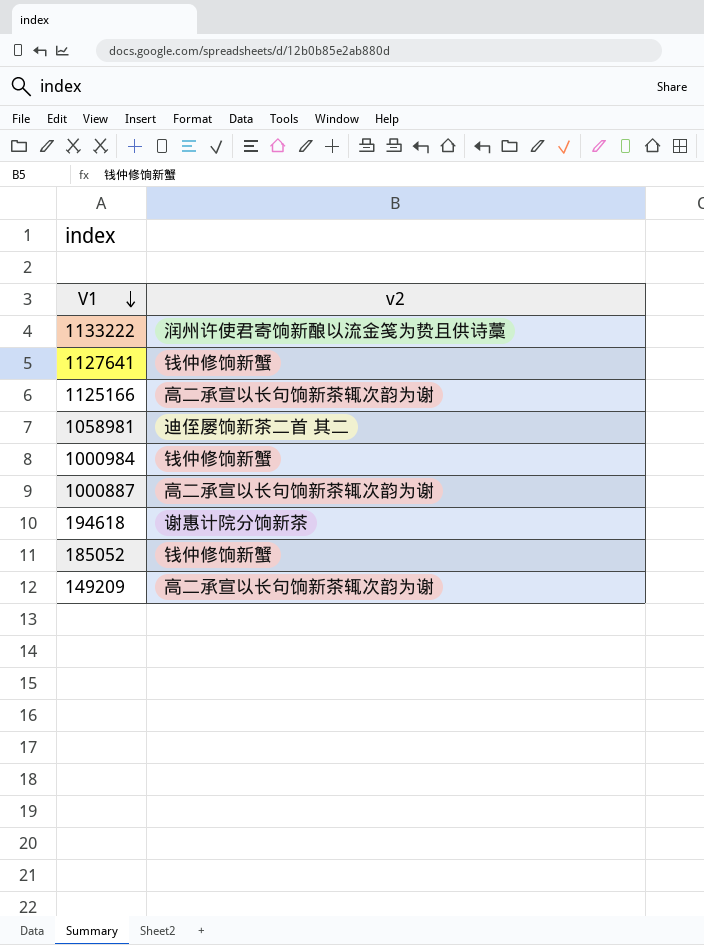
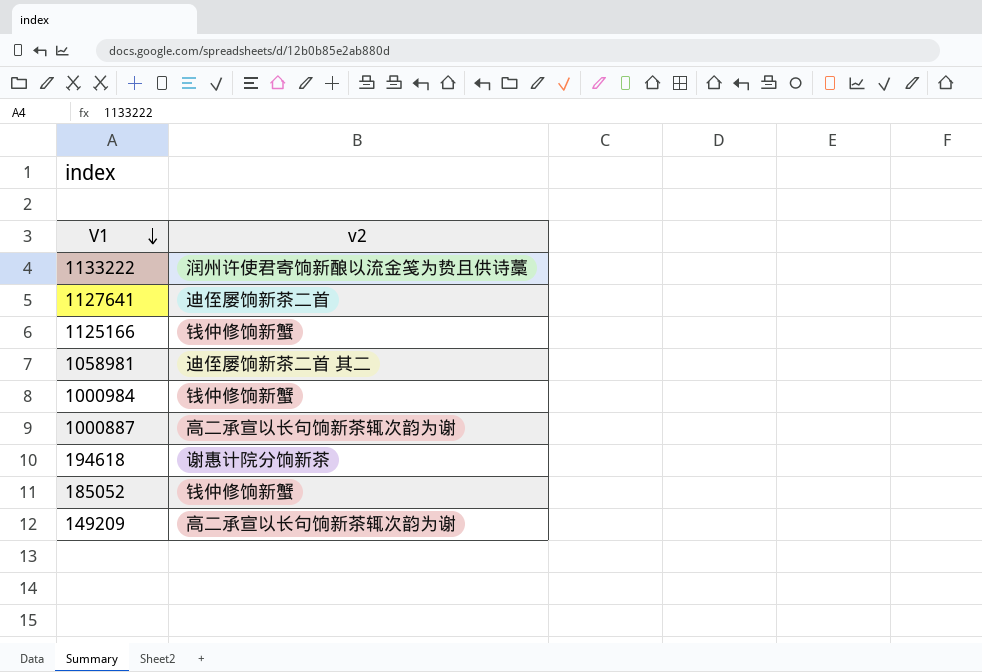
1127641 | v2: 钱仲修饷新蟹 -> 迪侄屡饷新茶二首
1125166 | v2: 高二承宣以长句饷新茶辄次韵为谢 -> 钱仲修饷新蟹

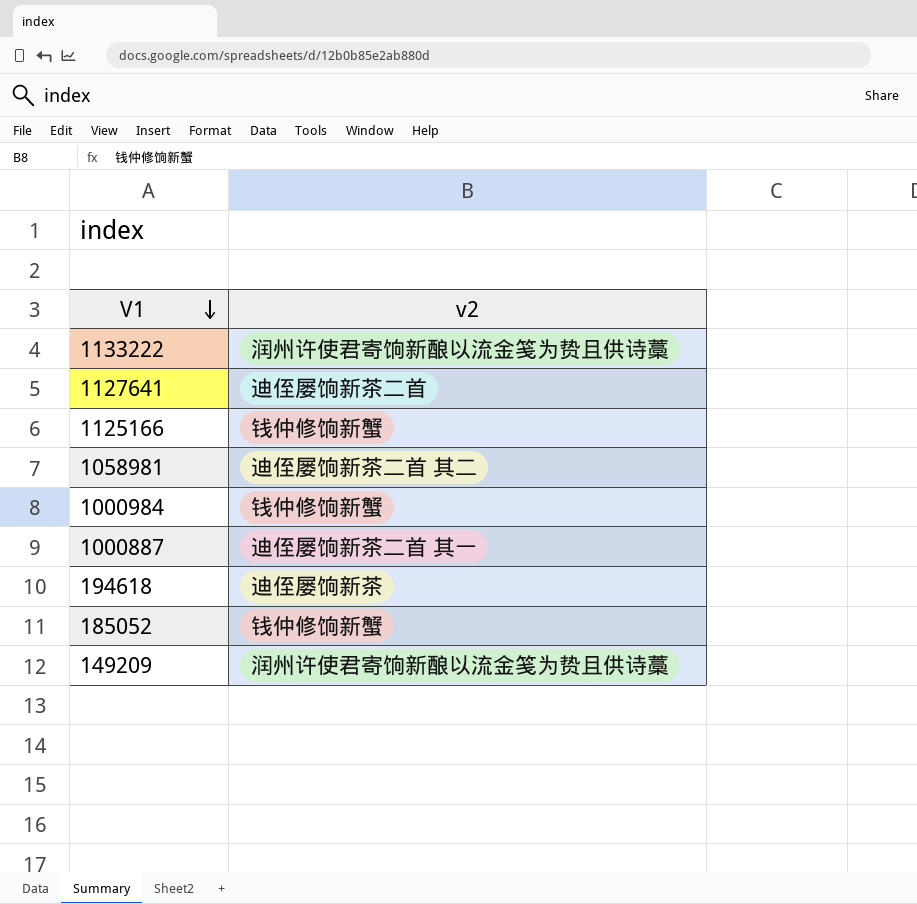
1000887 | v2: 高二承宣以长句饷新茶辄次韵为谢 -> 迪侄屡饷新茶二首 其一
194618 | v2: 谢惠计院分饷新茶 -> 迪侄屡饷新茶
149209 | v2: 高二承宣以长句饷新茶辄次韵为谢 -> 润州许使君寄饷新酿以流金笺为贽且供诗藁

